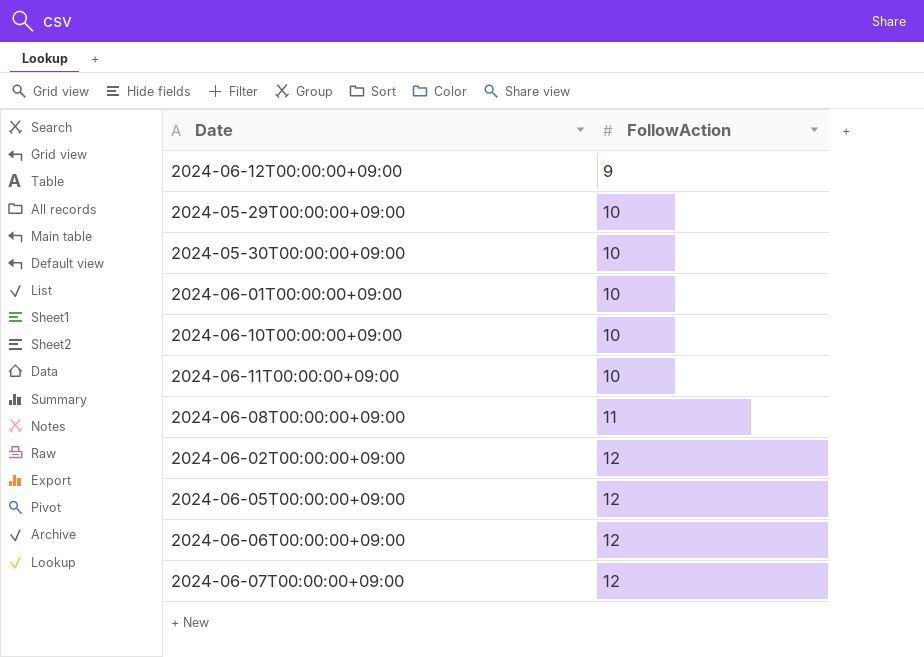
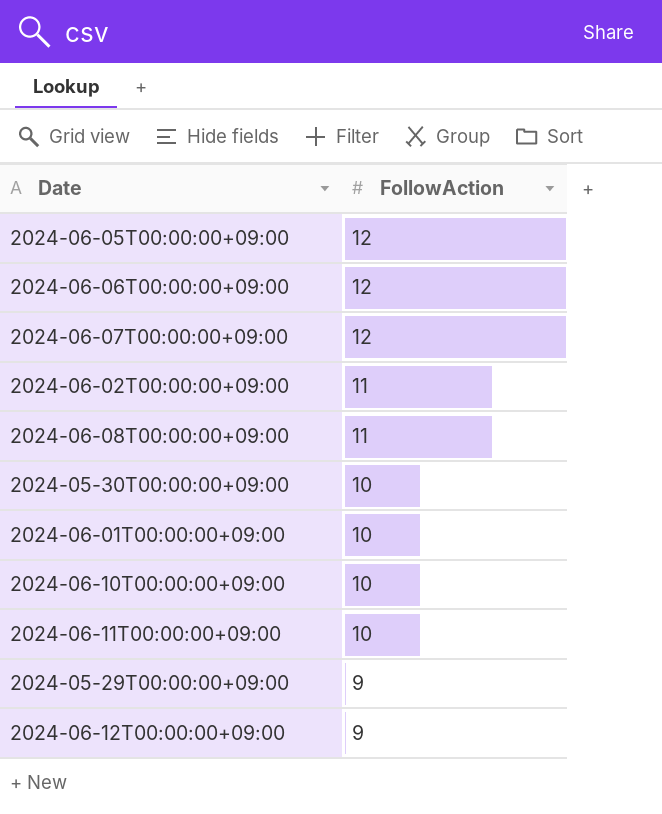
row order: FollowAction ascending -> FollowAction descending
2024-06-02T00:00:00+09:00 | FollowAction: 12 -> 11
2024-05-29T00:00:00+09:00 | FollowAction: 10 -> 9

